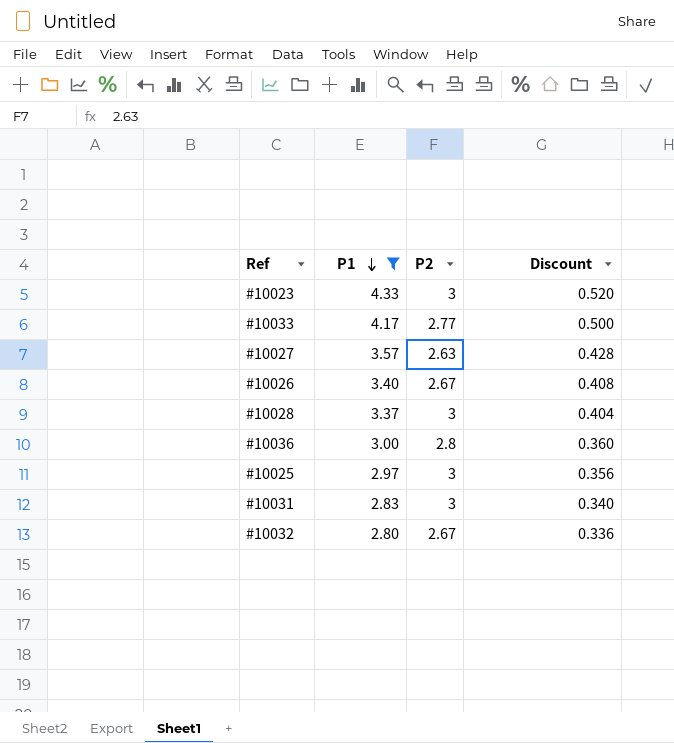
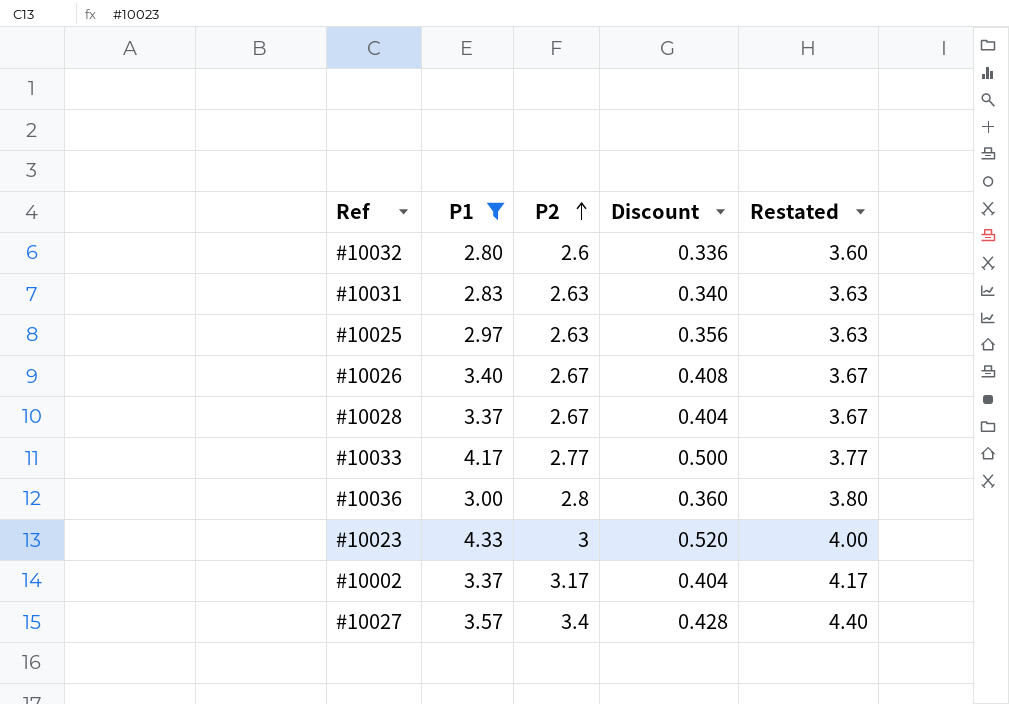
row order: P1 descending -> P2 ascending
column Restated | formula: none -> [P2] + 1
#10032 | P2: 2.67 -> 2.6
#10031 | P2: 3 -> 2.63
#10025 | P2: 3 -> 2.63
#10028 | P2: 3 -> 2.67
row #10002: none -> 3.37 | 3.17 | 0.404 | 4.17
#10027 | P2: 2.63 -> 3.4

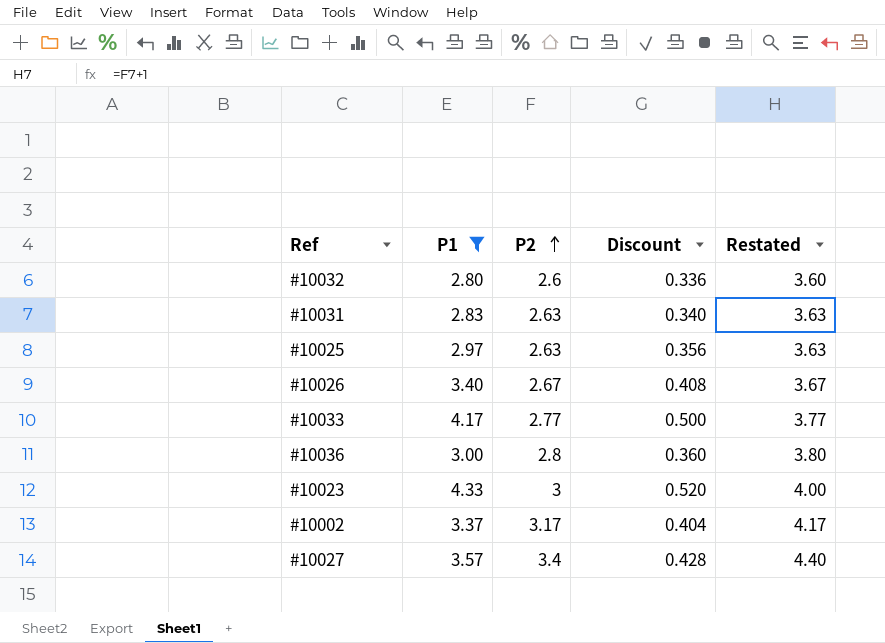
row #10028: 3.37 | 2.67 | 0.404 | 3.67 -> none

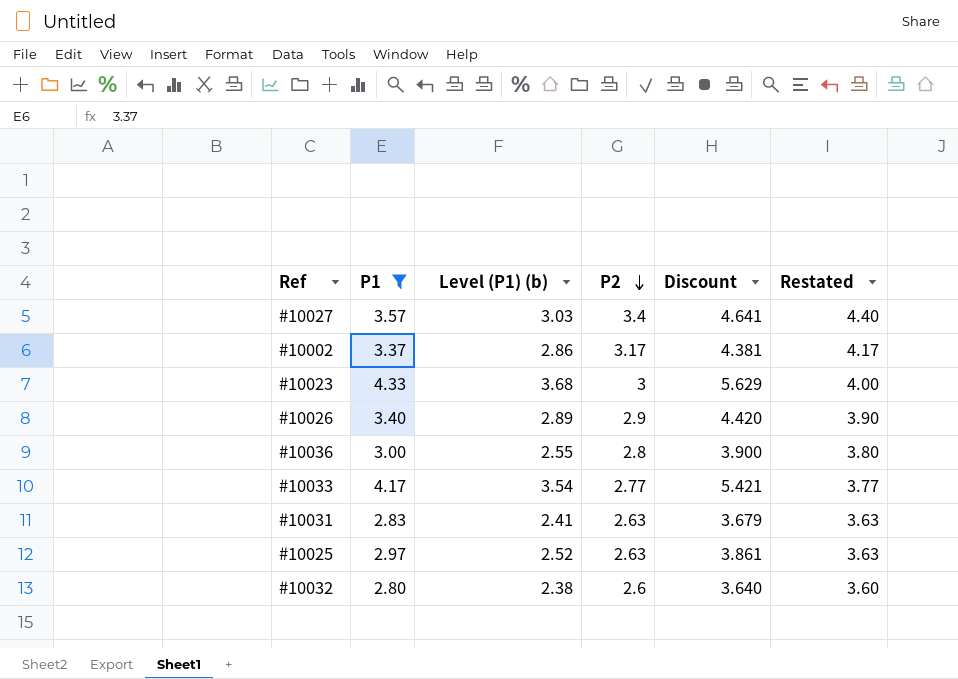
row order: P2 ascending -> P2 descending
column Level (P1) (b) | formula: none -> [P1] * 0.85
column Discount | formula: [P1] * 0.12 -> [P1] * 1.3
#10026 | P2: 2.67 -> 2.9
#10026 | Restated: 3.67 -> 3.90

